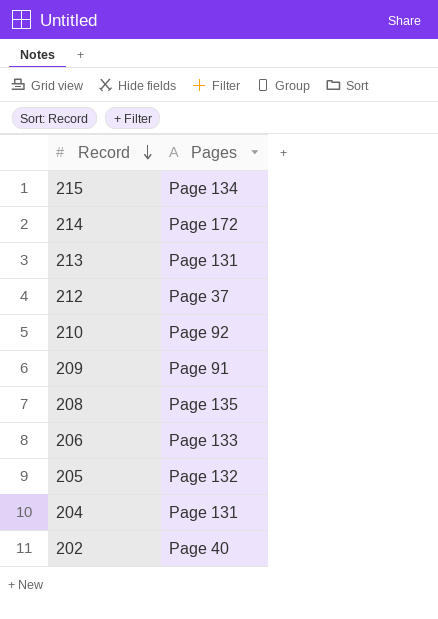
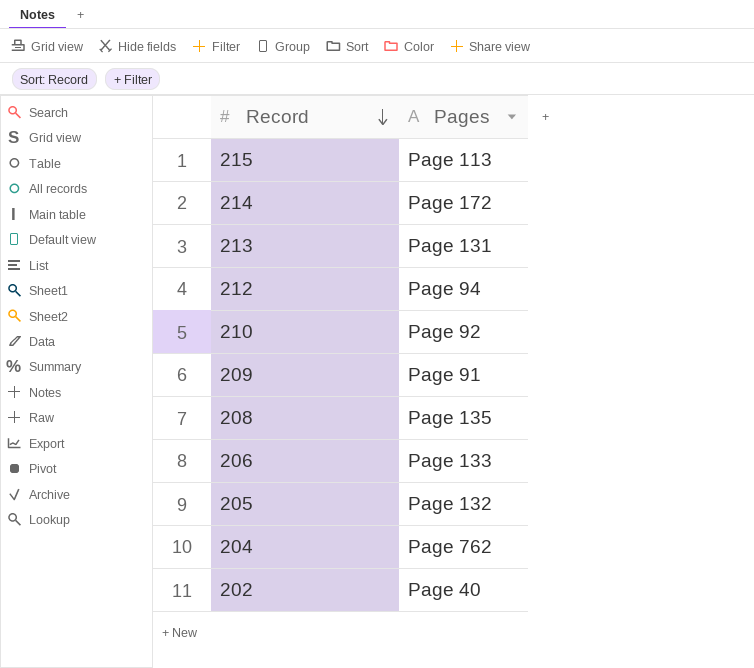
215 | Pages: Page 134 -> Page 113
212 | Pages: Page 37 -> Page 94
204 | Pages: Page 131 -> Page 762

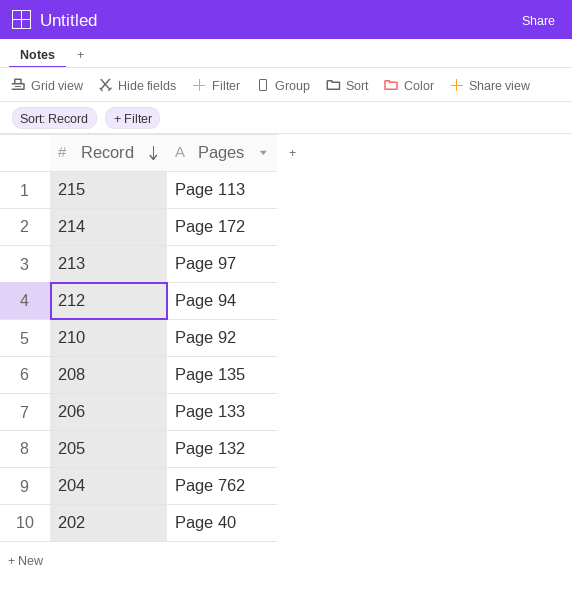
row 209: Page 91 -> none
213 | Pages: Page 131 -> Page 97

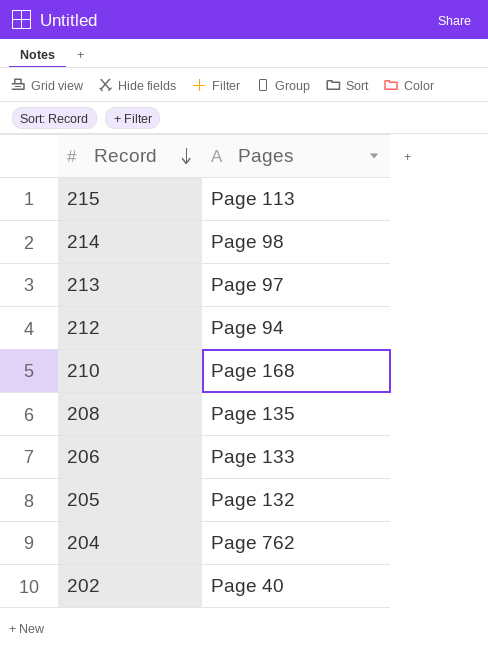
214 | Pages: Page 172 -> Page 98
210 | Pages: Page 92 -> Page 168

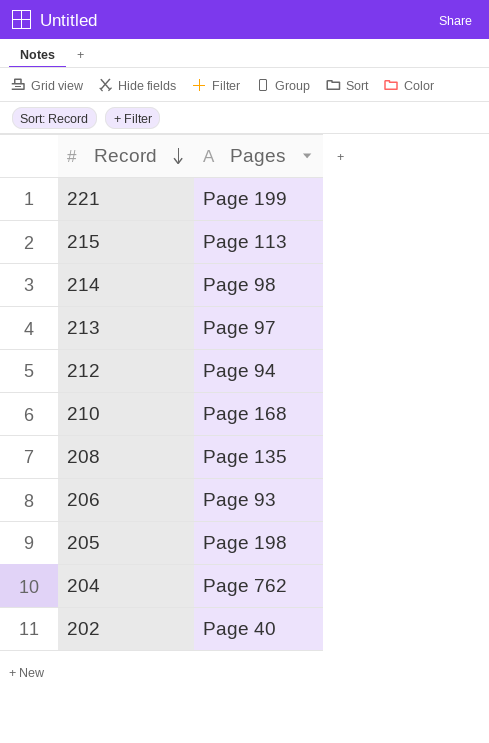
row 221: none -> Page 199
206 | Pages: Page 133 -> Page 93
205 | Pages: Page 132 -> Page 198

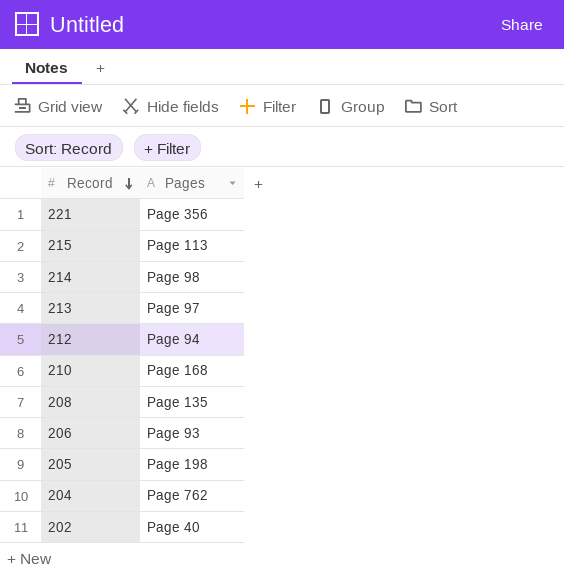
221 | Pages: Page 199 -> Page 356

